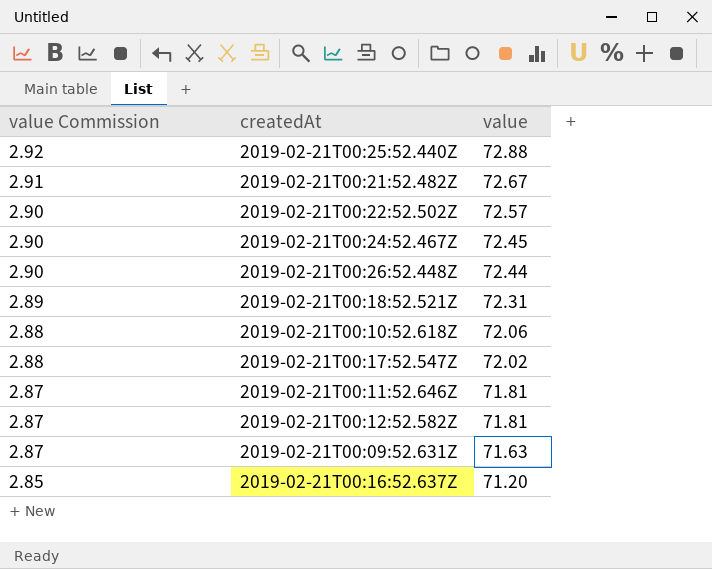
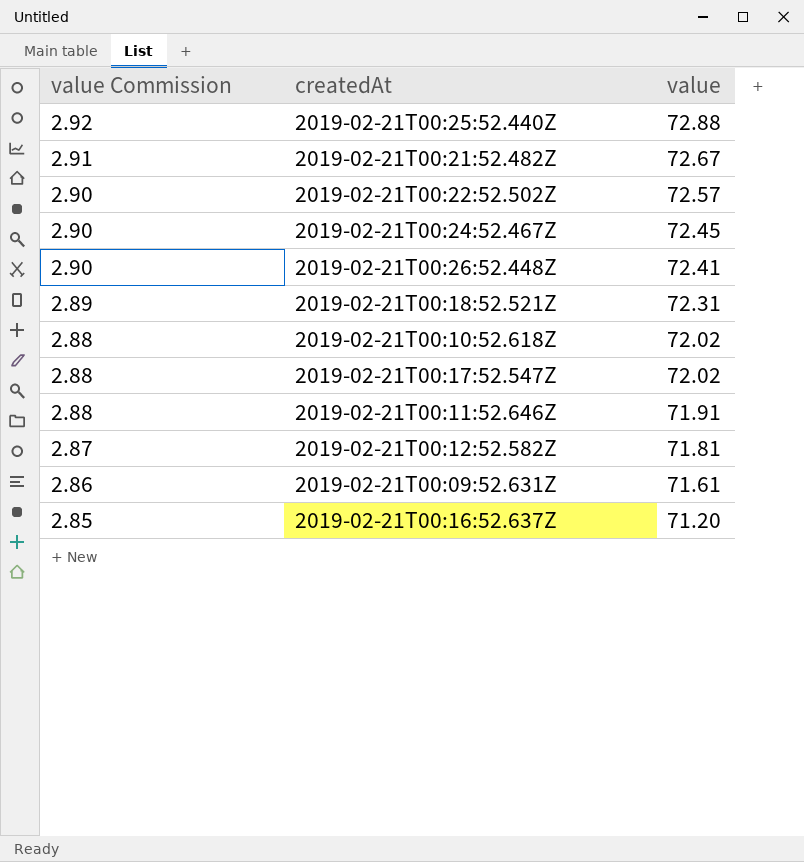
2019-02-21T00:26:52.448Z | value: 72.44 -> 72.41
2019-02-21T00:10:52.618Z | value: 72.06 -> 72.02
2019-02-21T00:11:52.646Z | value Commission: 2.87 -> 2.88
2019-02-21T00:11:52.646Z | value: 71.81 -> 71.91
2019-02-21T00:09:52.631Z | value Commission: 2.87 -> 2.86
2019-02-21T00:09:52.631Z | value: 71.63 -> 71.61

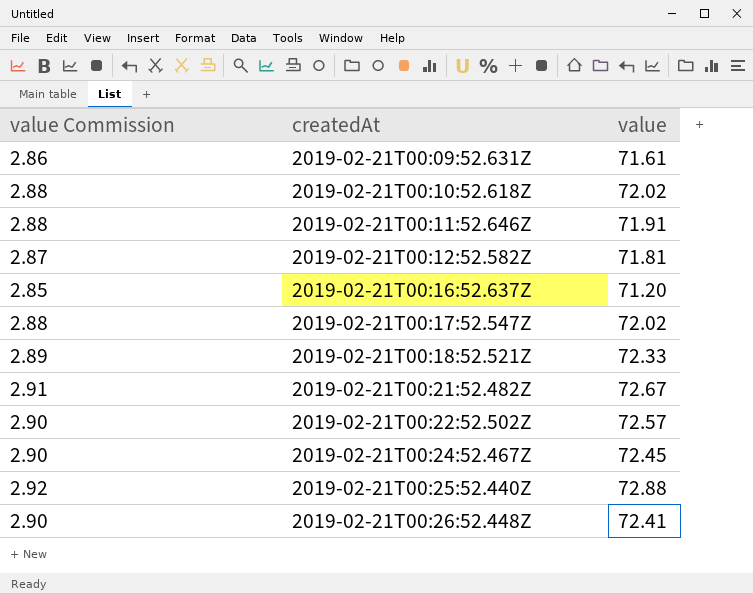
row order: value Commission descending -> createdAt ascending
2019-02-21T00:18:52.521Z | value: 72.31 -> 72.33

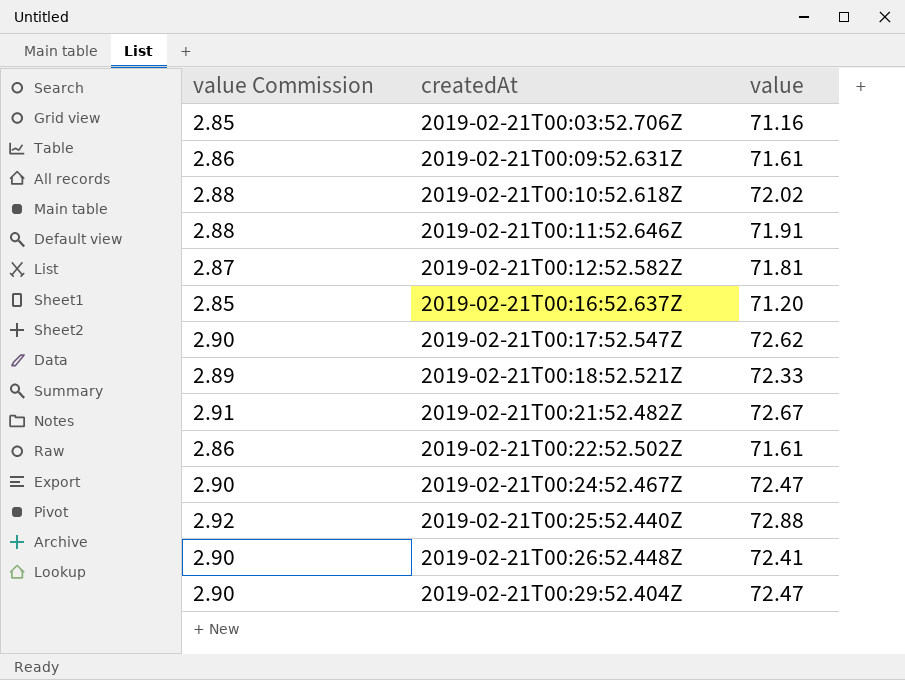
row 2019-02-21T00:03:52.706Z: none -> 2.85 | 71.16
2019-02-21T00:17:52.547Z | value Commission: 2.88 -> 2.90
2019-02-21T00:17:52.547Z | value: 72.02 -> 72.62
2019-02-21T00:22:52.502Z | value Commission: 2.90 -> 2.86
2019-02-21T00:22:52.502Z | value: 72.57 -> 71.61
2019-02-21T00:24:52.467Z | value: 72.45 -> 72.47
row 2019-02-21T00:29:52.404Z: none -> 2.90 | 72.47

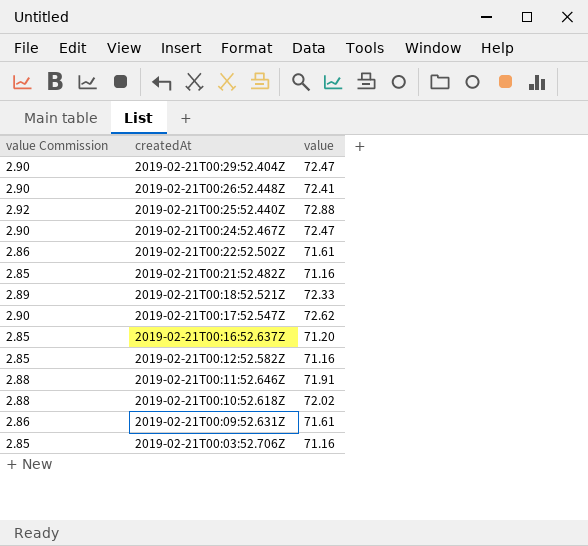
row order: createdAt ascending -> createdAt descending
2019-02-21T00:21:52.482Z | value Commission: 2.91 -> 2.85
2019-02-21T00:21:52.482Z | value: 72.67 -> 71.16
2019-02-21T00:12:52.582Z | value Commission: 2.87 -> 2.85
2019-02-21T00:12:52.582Z | value: 71.81 -> 71.16

